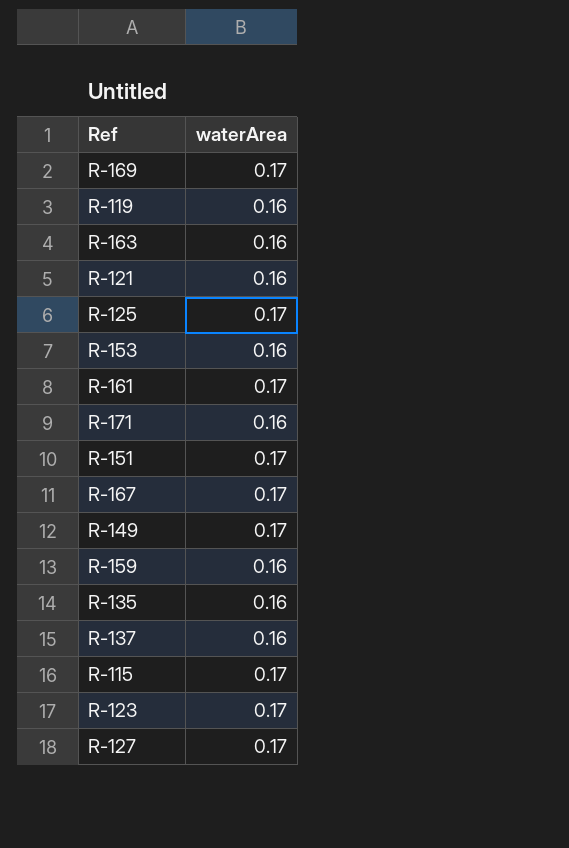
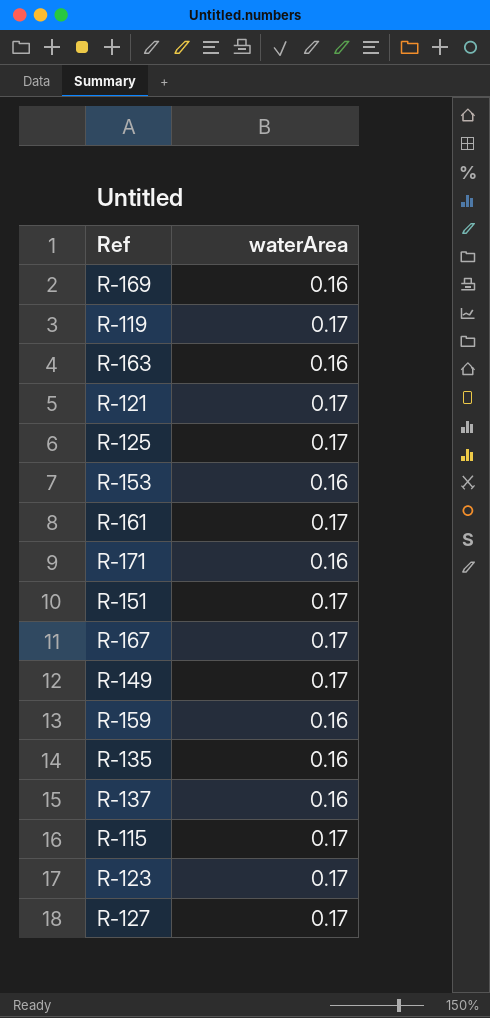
R-169 | waterArea: 0.17 -> 0.16
R-119 | waterArea: 0.16 -> 0.17
R-121 | waterArea: 0.16 -> 0.17

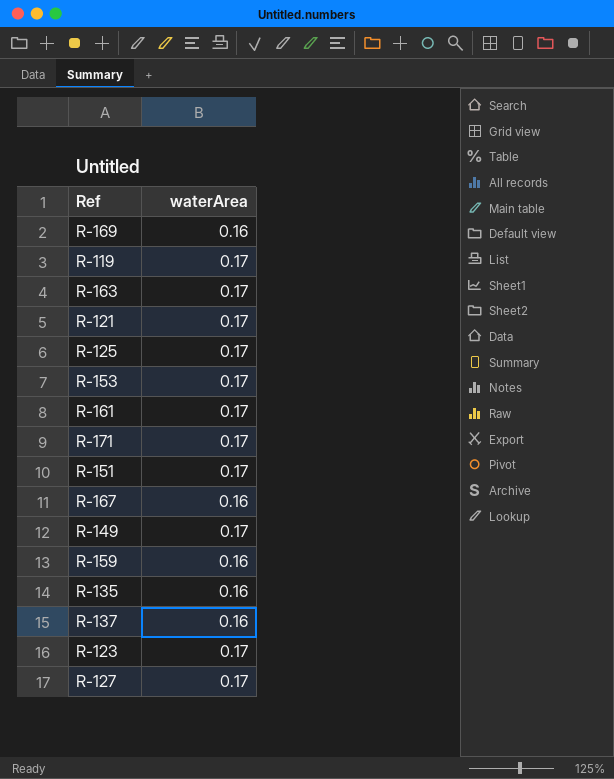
row R-115: 0.17 -> none
R-163 | waterArea: 0.16 -> 0.17
R-153 | waterArea: 0.16 -> 0.17
R-171 | waterArea: 0.16 -> 0.17
R-167 | waterArea: 0.17 -> 0.16

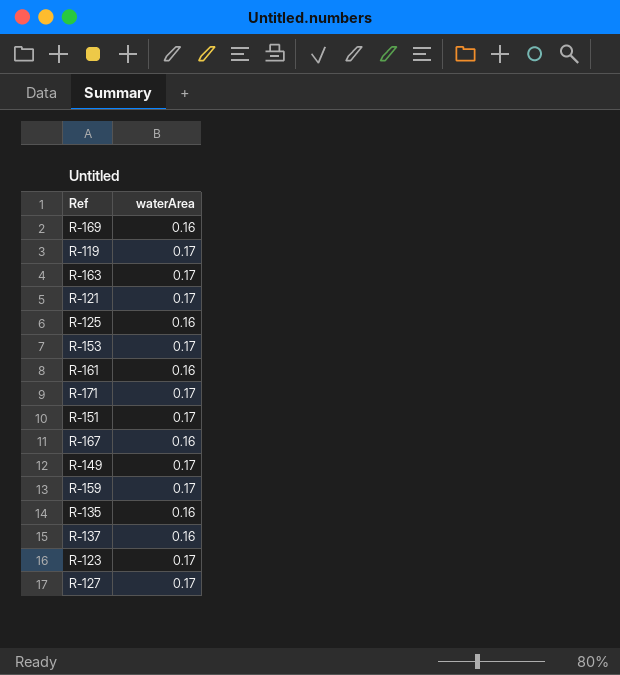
R-125 | waterArea: 0.17 -> 0.16
R-161 | waterArea: 0.17 -> 0.16
R-159 | waterArea: 0.16 -> 0.17

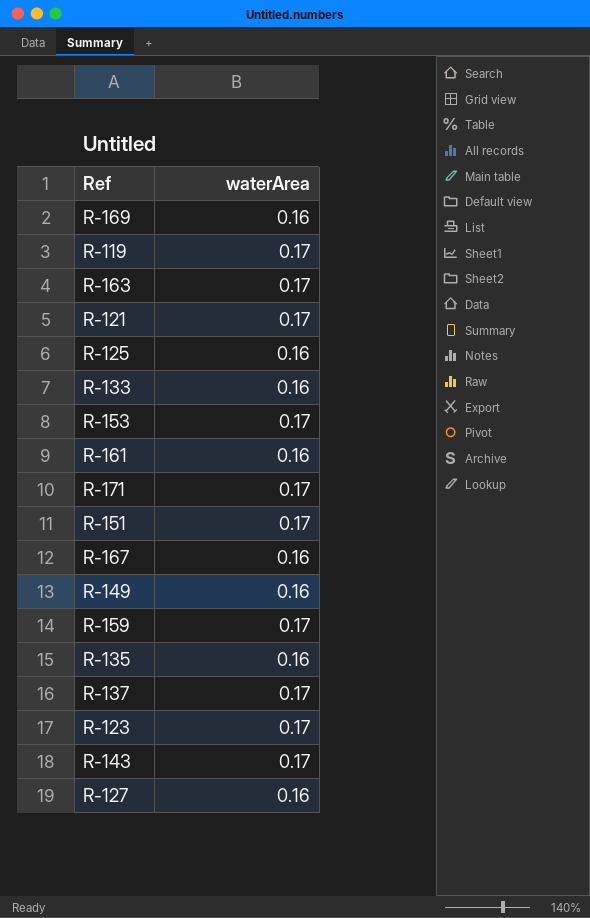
row R-133: none -> 0.16
R-149 | waterArea: 0.17 -> 0.16
R-137 | waterArea: 0.16 -> 0.17
row R-143: none -> 0.17
R-127 | waterArea: 0.17 -> 0.16

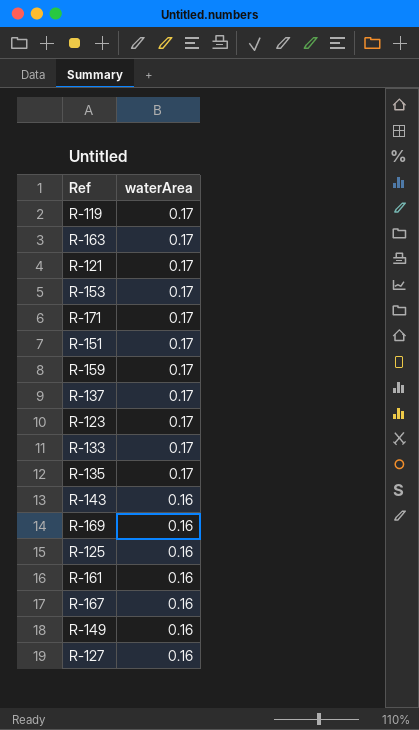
row order: none -> waterArea descending
R-133 | waterArea: 0.16 -> 0.17
R-135 | waterArea: 0.16 -> 0.17
R-143 | waterArea: 0.17 -> 0.16

